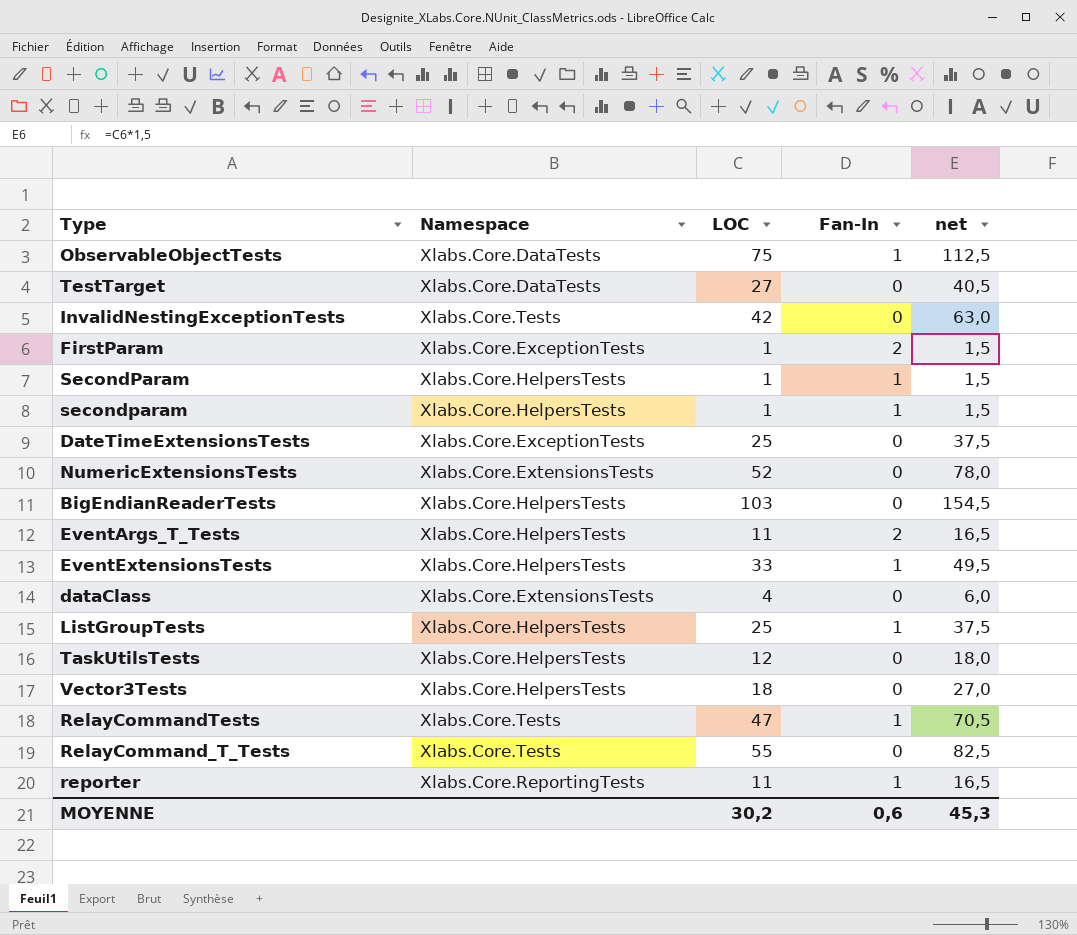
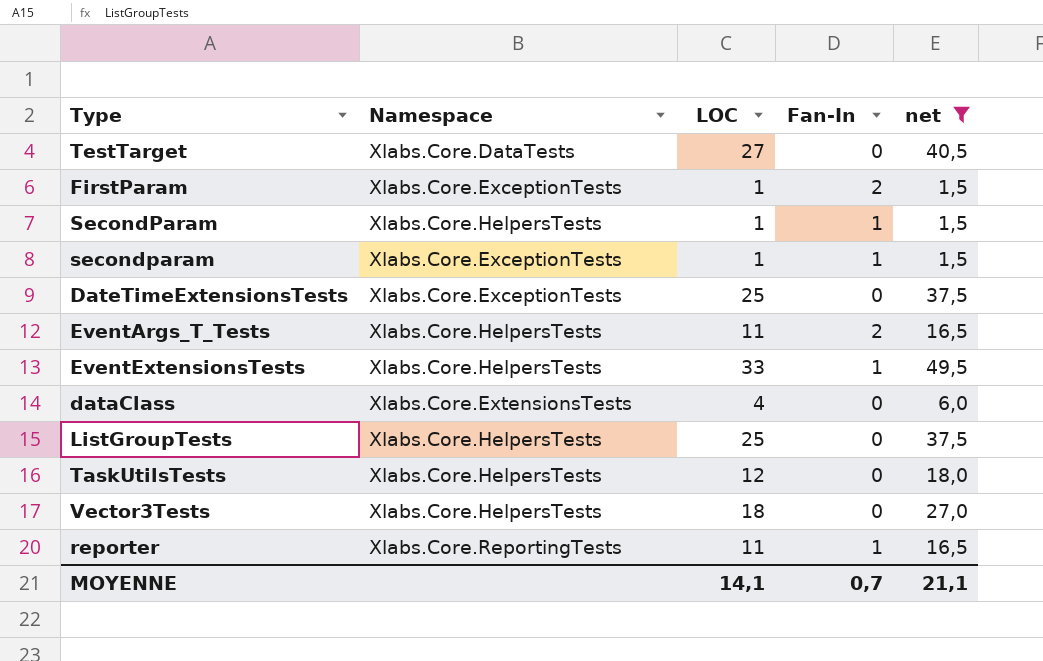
filter: none -> net <= 49,5
secondparam | Namespace: Xlabs.Core.HelpersTests -> Xlabs.Core.ExceptionTests
ListGroupTests | Fan-In: 1 -> 0
MOYENNE | LOC: 30,2 -> 14,1
MOYENNE | Fan-In: 0,6 -> 0,7
MOYENNE | net: 45,3 -> 21,1

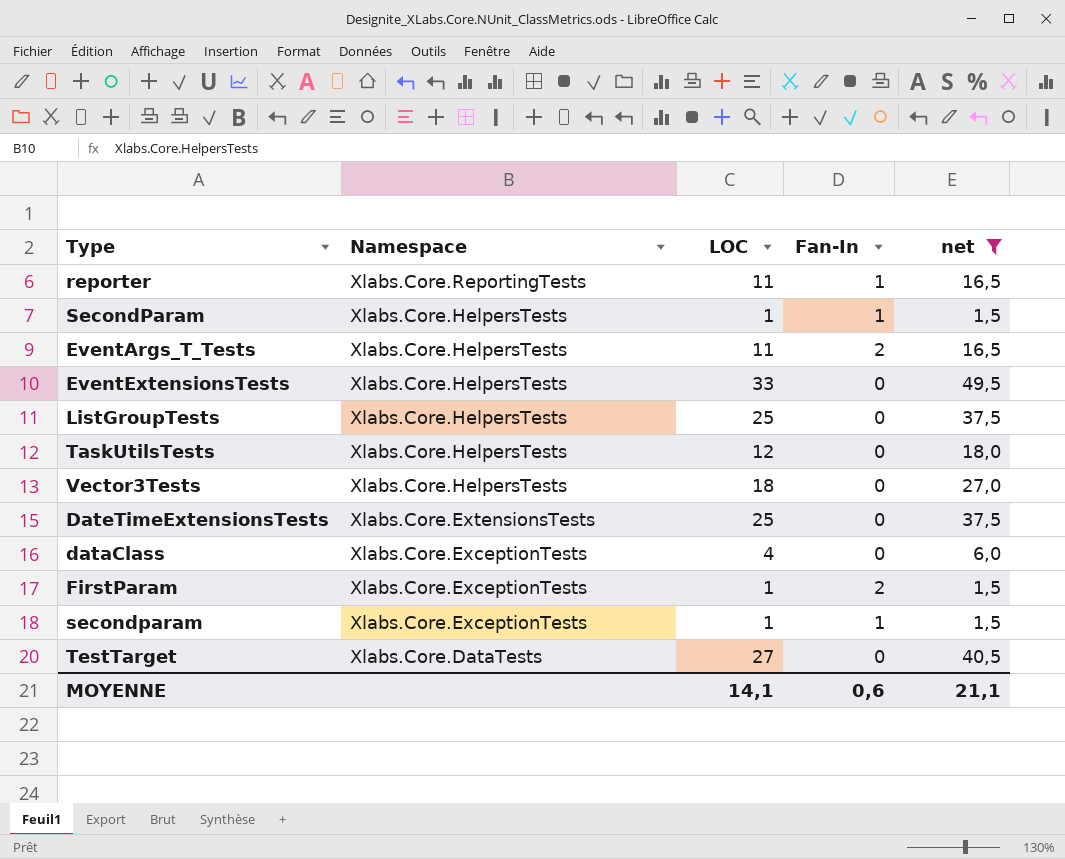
row order: none -> Namespace descending
EventExtensionsTests | Fan-In: 1 -> 0
DateTimeExtensionsTests | Namespace: Xlabs.Core.ExceptionTests -> Xlabs.Core.ExtensionsTests
dataClass | Namespace: Xlabs.Core.ExtensionsTests -> Xlabs.Core.ExceptionTests
MOYENNE | Fan-In: 0,7 -> 0,6

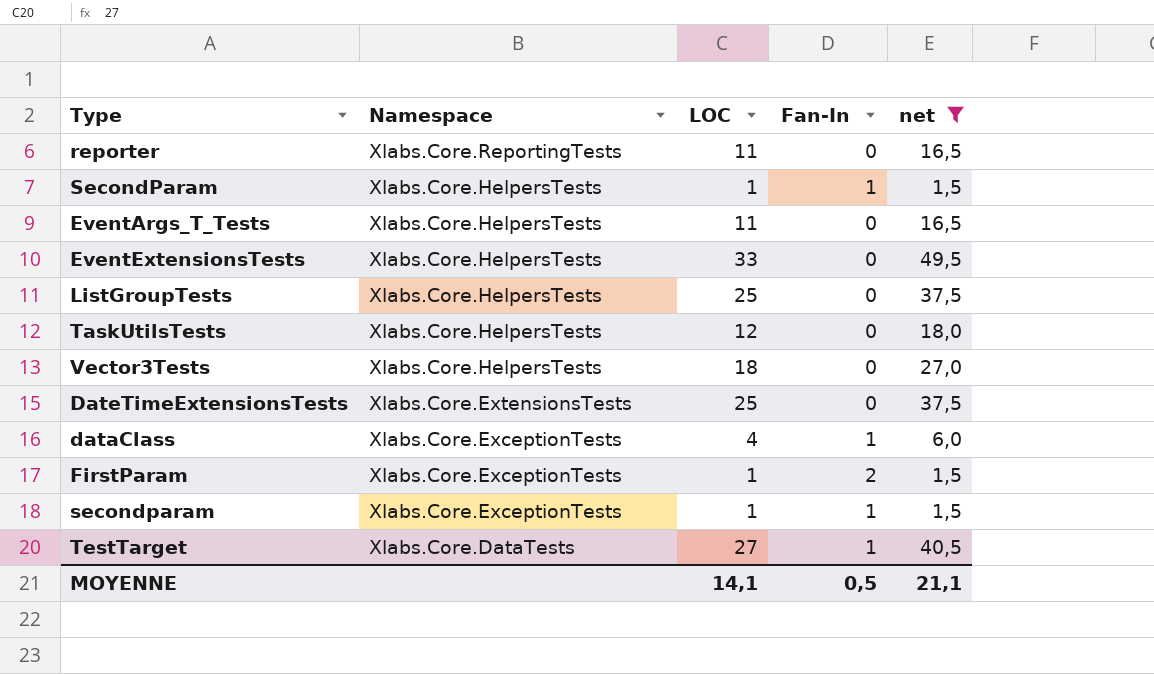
reporter | Fan-In: 1 -> 0
EventArgs_T_Tests | Fan-In: 2 -> 0
dataClass | Fan-In: 0 -> 1
TestTarget | Fan-In: 0 -> 1
MOYENNE | Fan-In: 0,6 -> 0,5

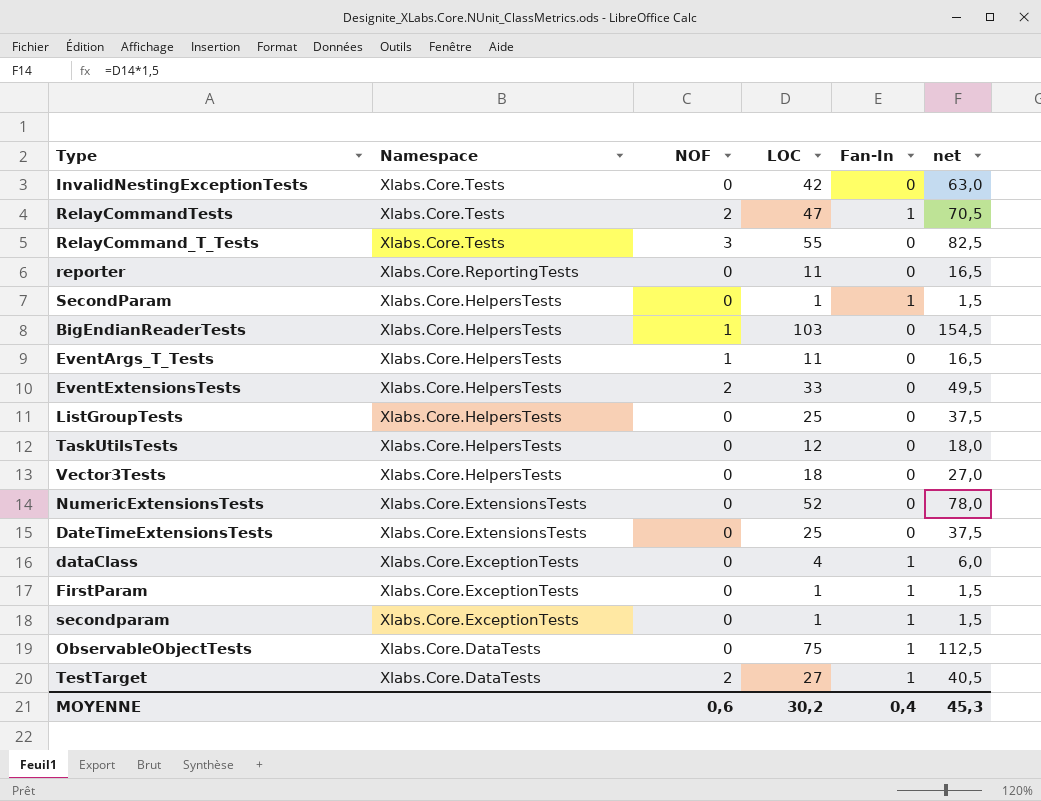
filter: net <= 49,5 -> none
column NOF | position: none -> 3
FirstParam | Fan-In: 2 -> 1
MOYENNE | LOC: 14,1 -> 30,2
MOYENNE | Fan-In: 0,5 -> 0,4
MOYENNE | net: 21,1 -> 45,3

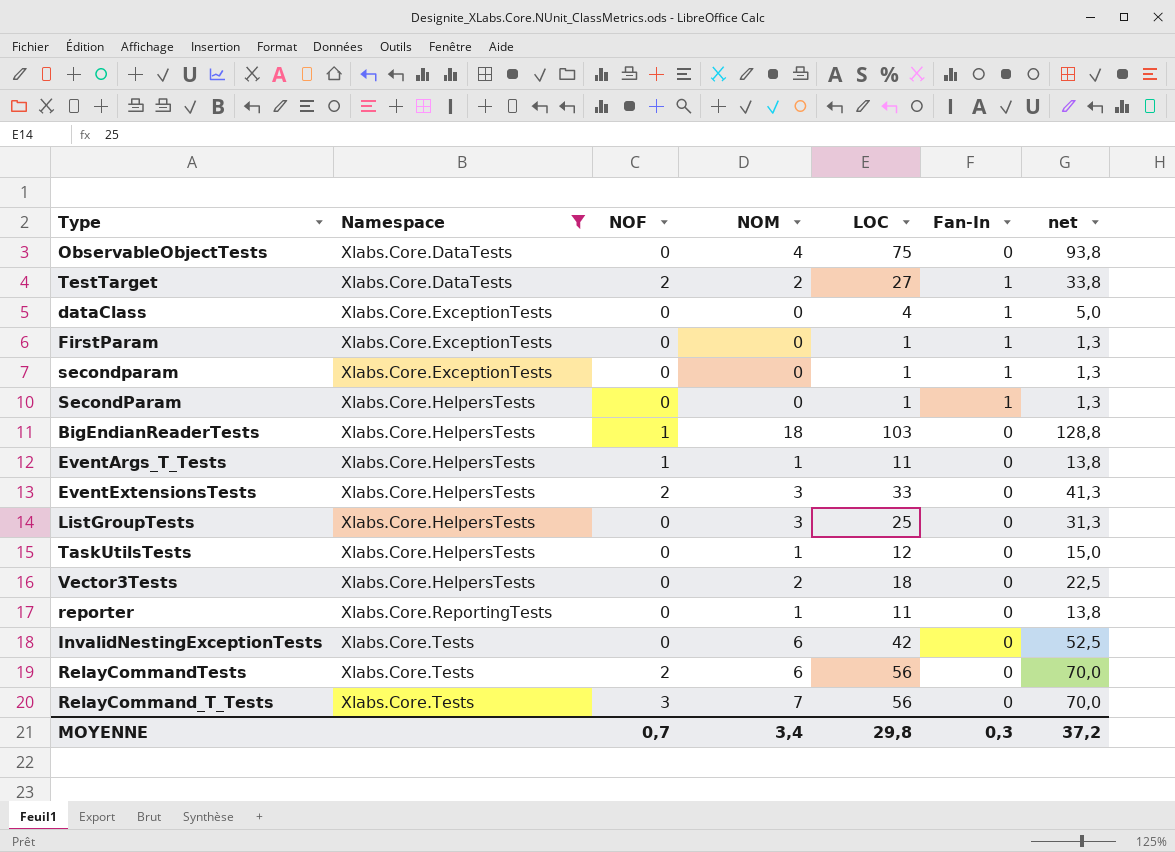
filter: none -> Namespace != Xlabs.Core.ExtensionsTests
row order: Namespace descending -> Namespace ascending
column NOM | position: none -> 4
column net | formula: [LOC] * 1,5 -> [LOC] * 1,25
ObservableObjectTests | Fan-In: 1 -> 0
RelayCommandTests | LOC: 47 -> 56
RelayCommandTests | Fan-In: 1 -> 0
RelayCommand_T_Tests | LOC: 55 -> 56
MOYENNE | NOF: 0,6 -> 0,7
MOYENNE | LOC: 30,2 -> 29,8
MOYENNE | Fan-In: 0,4 -> 0,3
MOYENNE | net: 45,3 -> 37,2

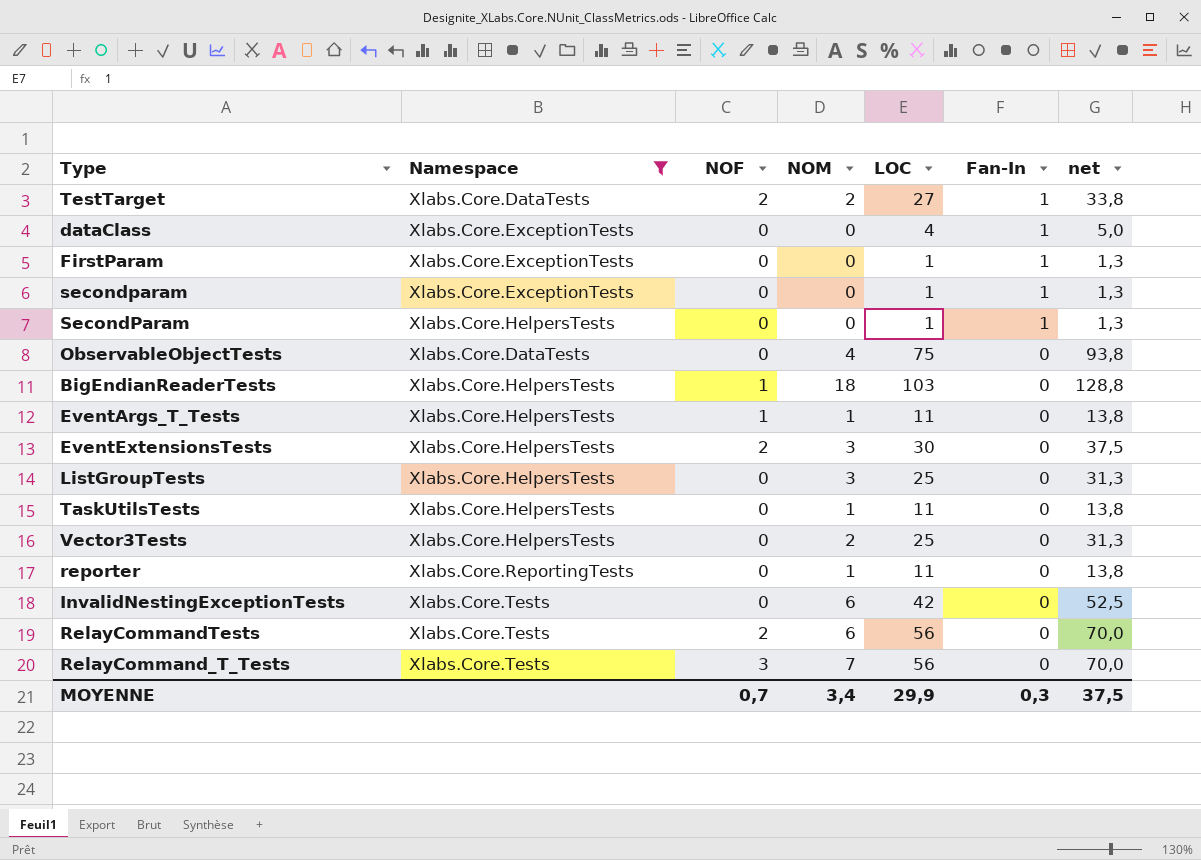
row order: Namespace ascending -> Fan-In descending
EventExtensionsTests | LOC: 33 -> 30
EventExtensionsTests | net: 41,3 -> 37,5
TaskUtilsTests | LOC: 12 -> 11
TaskUtilsTests | net: 15,0 -> 13,8
Vector3Tests | LOC: 18 -> 25
Vector3Tests | net: 22,5 -> 31,3
MOYENNE | LOC: 29,8 -> 29,9
MOYENNE | net: 37,2 -> 37,5

